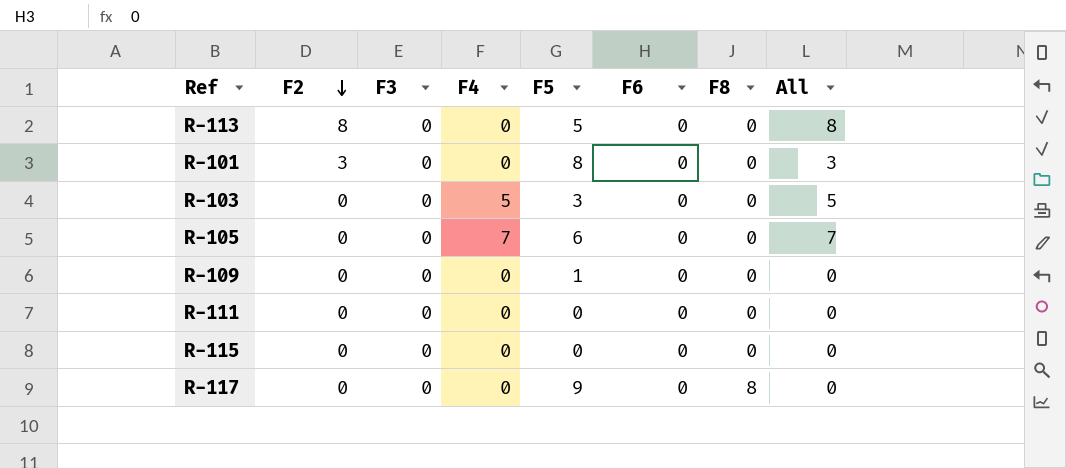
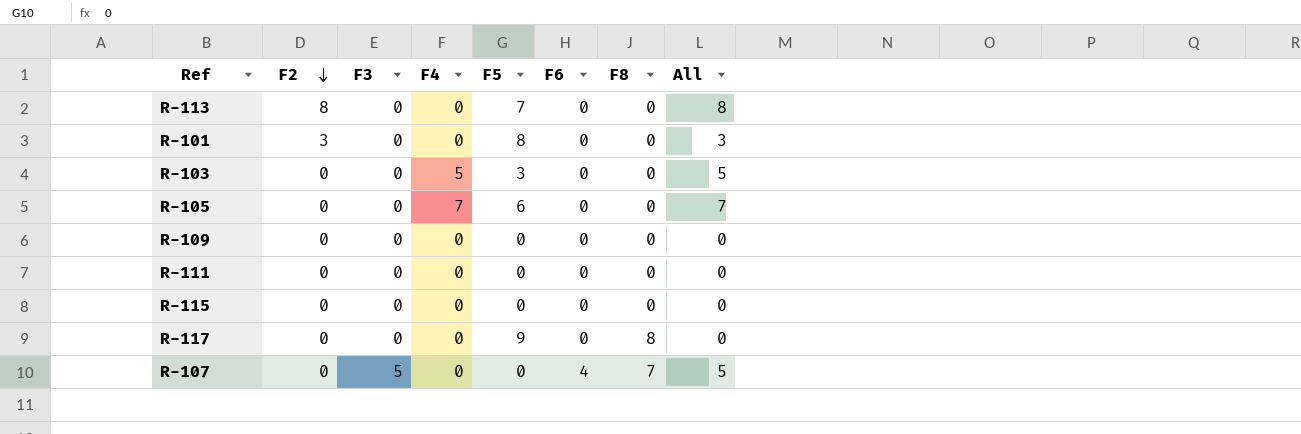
R-113 | F5: 5 -> 7
R-109 | F5: 1 -> 0
row R-107: none -> 0 | 5 | 0 | 0 | 4 | 7 | 5

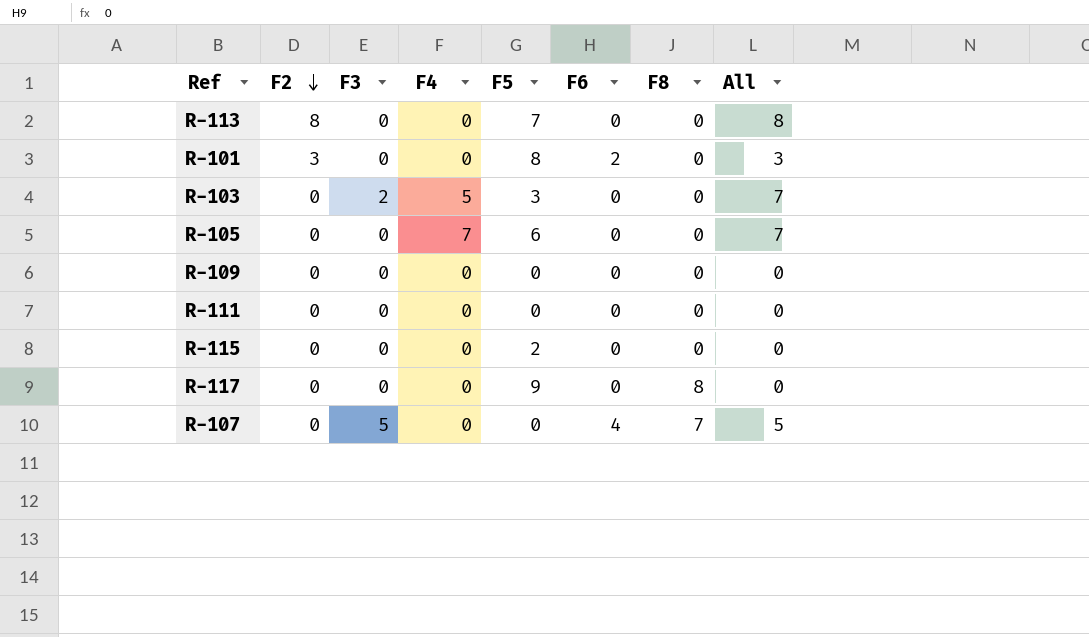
R-101 | F6: 0 -> 2
R-103 | F3: 0 -> 2
R-103 | All: 5 -> 7
R-115 | F5: 0 -> 2

